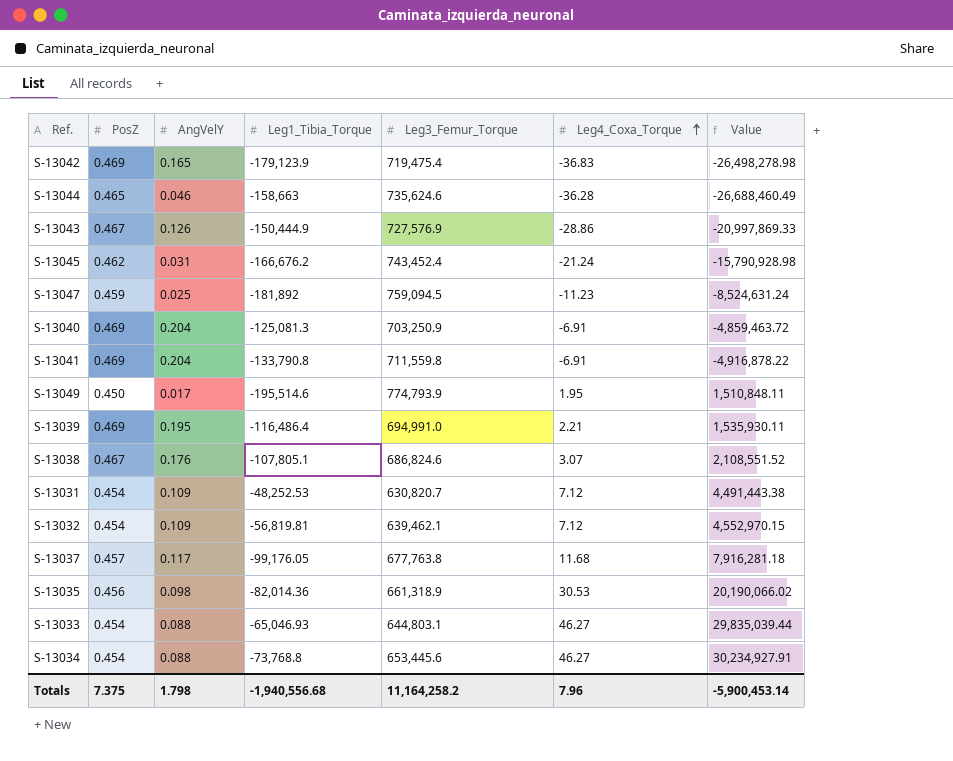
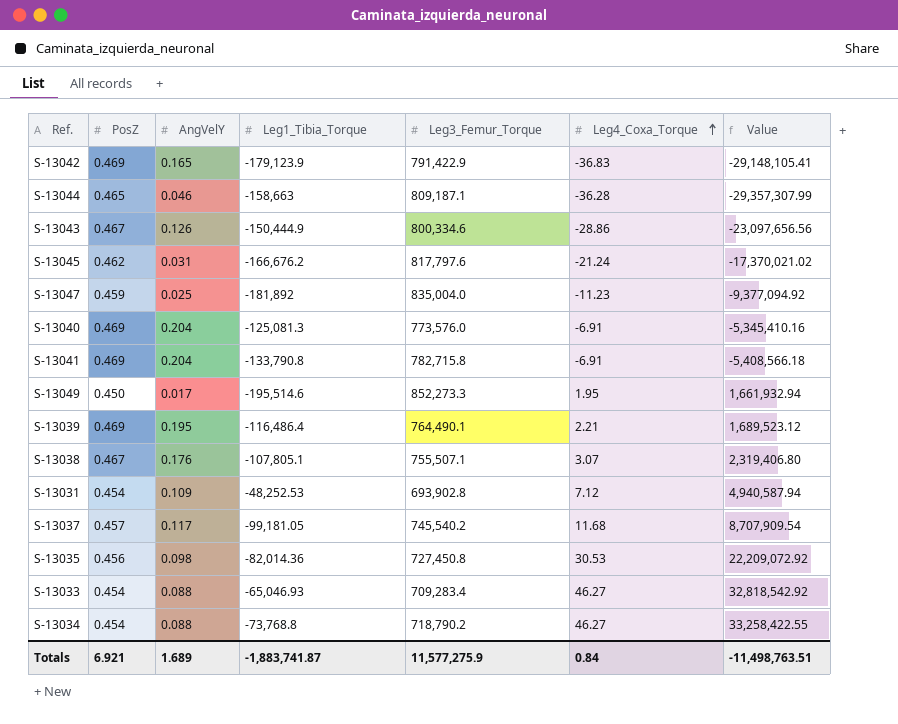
row S-13032: 0.454 | 0.109 | -56,819.81 | 639,462.1 | 7.12 | 4,552,970.15 -> none
S-13042 | Leg3_Femur_Torque: 719,475.4 -> 791,422.9
S-13042 | Value: -26,498,278.98 -> -29,148,105.41
S-13044 | Leg3_Femur_Torque: 735,624.6 -> 809,187.1
S-13044 | Value: -26,688,460.49 -> -29,357,307.99
S-13043 | Leg3_Femur_Torque: 727,576.9 -> 800,334.6
S-13043 | Value: -20,997,869.33 -> -23,097,656.56
S-13045 | Leg3_Femur_Torque: 743,452.4 -> 817,797.6
S-13045 | Value: -15,790,928.98 -> -17,370,021.02
S-13047 | Leg3_Femur_Torque: 759,094.5 -> 835,004.0
S-13047 | Value: -8,524,631.24 -> -9,377,094.92
S-13040 | Leg3_Femur_Torque: 703,250.9 -> 773,576.0
S-13040 | Value: -4,859,463.72 -> -5,345,410.16
S-13041 | Leg3_Femur_Torque: 711,559.8 -> 782,715.8
S-13041 | Value: -4,916,878.22 -> -5,408,566.18
S-13049 | Leg3_Femur_Torque: 774,793.9 -> 852,273.3
S-13049 | Value: 1,510,848.11 -> 1,661,932.94
S-13039 | Leg3_Femur_Torque: 694,991.0 -> 764,490.1
S-13039 | Value: 1,535,930.11 -> 1,689,523.12
S-13038 | Leg3_Femur_Torque: 686,824.6 -> 755,507.1
S-13038 | Value: 2,108,551.52 -> 2,319,406.80
S-13031 | Leg3_Femur_Torque: 630,820.7 -> 693,902.8
S-13031 | Value: 4,491,443.38 -> 4,940,587.94
S-13037 | Leg1_Tibia_Torque: -99,176.05 -> -99,181.05
S-13037 | Leg3_Femur_Torque: 677,763.8 -> 745,540.2
S-13037 | Value: 7,916,281.18 -> 8,707,909.54
S-13035 | Leg3_Femur_Torque: 661,318.9 -> 727,450.8
S-13035 | Value: 20,190,066.02 -> 22,209,072.92
S-13033 | Leg3_Femur_Torque: 644,803.1 -> 709,283.4
S-13033 | Value: 29,835,039.44 -> 32,818,542.92
S-13034 | Leg3_Femur_Torque: 653,445.6 -> 718,790.2
S-13034 | Value: 30,234,927.91 -> 33,258,422.55
Totals | PosZ: 7.375 -> 6.921
Totals | AngVelY: 1.798 -> 1.689
Totals | Leg1_Tibia_Torque: -1,940,556.68 -> -1,883,741.87
Totals | Leg3_Femur_Torque: 11,164,258.2 -> 11,577,275.9
Totals | Leg4_Coxa_Torque: 7.96 -> 0.84
Totals | Value: -5,900,453.14 -> -11,498,763.51

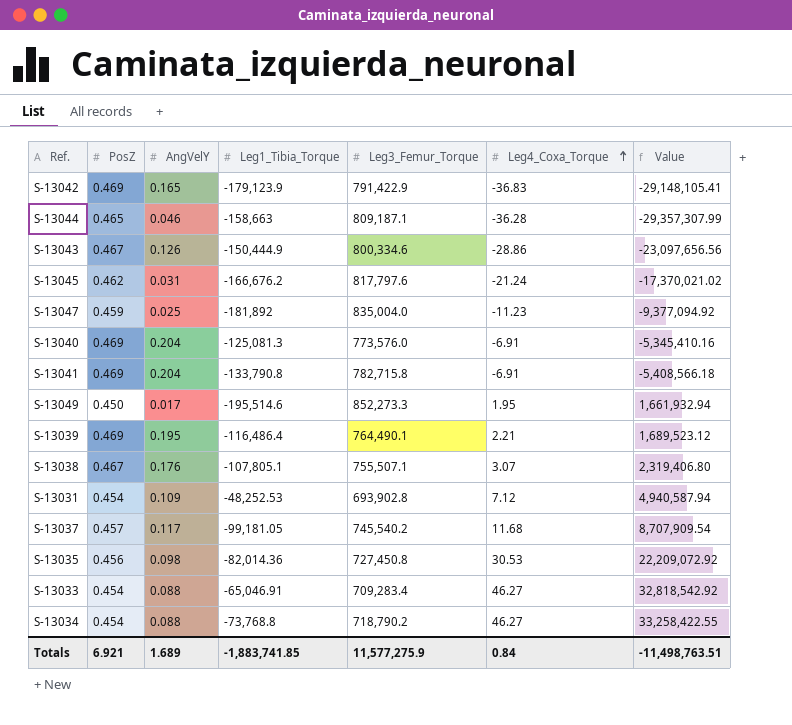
S-13033 | Leg1_Tibia_Torque: -65,046.93 -> -65,046.91
Totals | Leg1_Tibia_Torque: -1,883,741.87 -> -1,883,741.85

